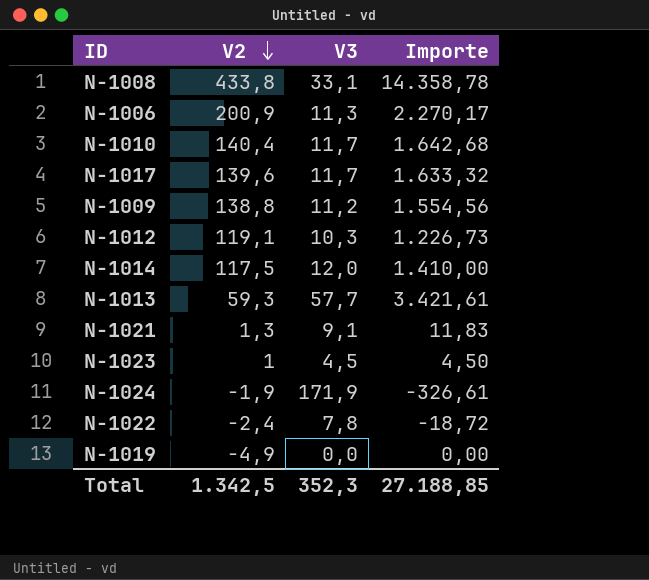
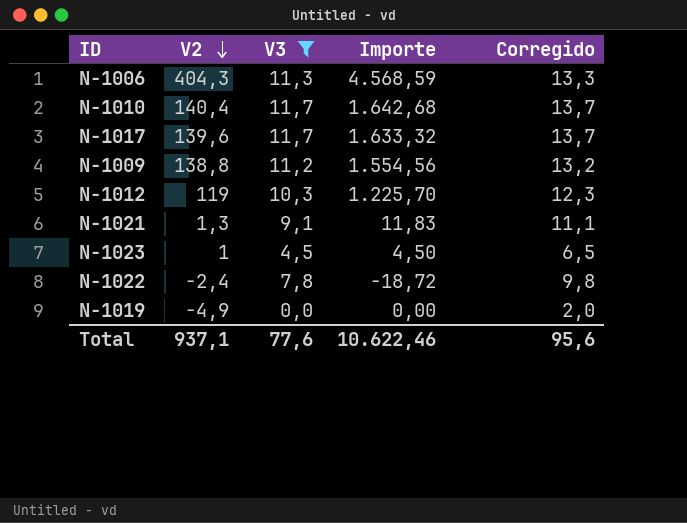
filter: none -> V3 <= 11,7
column Corregido | formula: none -> [V3] + 2
N-1006 | V2: 200,9 -> 404,3
N-1006 | Importe: 2.270,17 -> 4.568,59
N-1012 | V2: 119,1 -> 119
N-1012 | Importe: 1.226,73 -> 1.225,70
Total | V2: 1.342,5 -> 937,1
Total | V3: 352,3 -> 77,6
Total | Importe: 27.188,85 -> 10.622,46

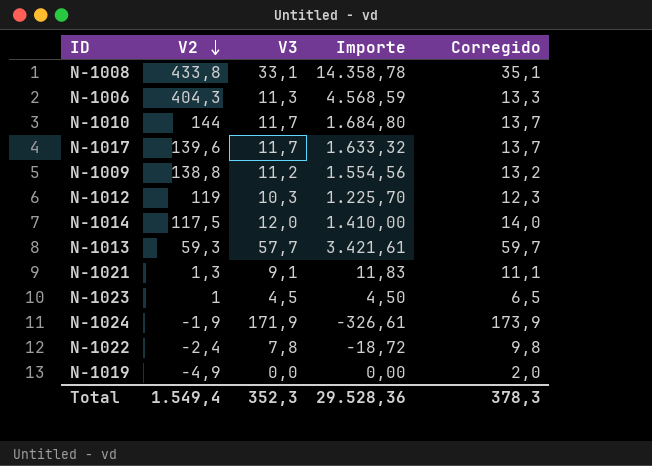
filter: V3 <= 11,7 -> none
N-1010 | V2: 140,4 -> 144
N-1010 | Importe: 1.642,68 -> 1.684,80
Total | V2: 937,1 -> 1.549,4
Total | V3: 77,6 -> 352,3
Total | Importe: 10.622,46 -> 29.528,36
Total | Corregido: 95,6 -> 378,3

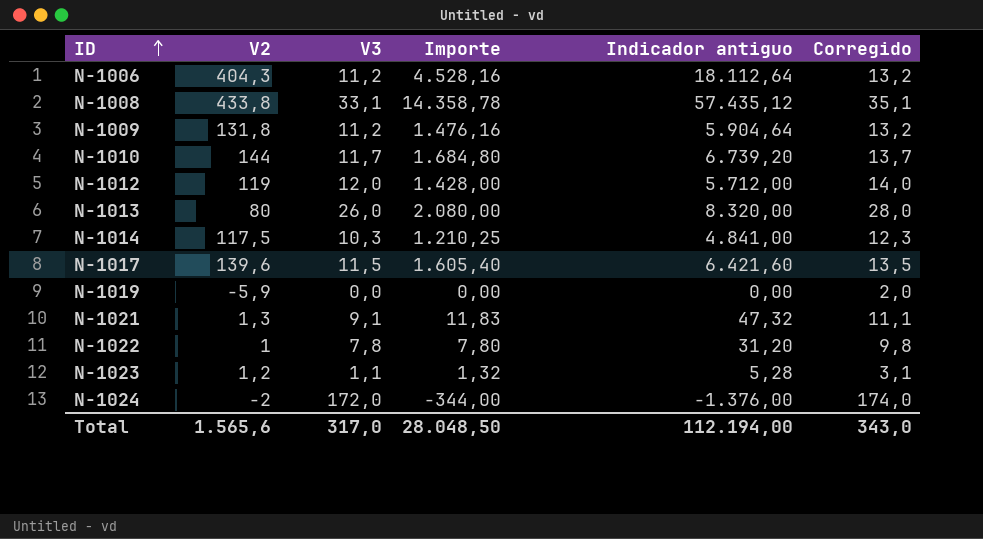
row order: V2 descending -> ID ascending
column Indicador antiguo | formula: none -> [Importe] * 4
N-1006 | V3: 11,3 -> 11,2
N-1006 | Importe: 4.568,59 -> 4.528,16
N-1006 | Corregido: 13,3 -> 13,2
N-1009 | V2: 138,8 -> 131,8
N-1009 | Importe: 1.554,56 -> 1.476,16
N-1012 | V3: 10,3 -> 12,0
N-1012 | Importe: 1.225,70 -> 1.428,00
N-1012 | Corregido: 12,3 -> 14,0
N-1013 | V2: 59,3 -> 80
N-1013 | V3: 57,7 -> 26,0
N-1013 | Importe: 3.421,61 -> 2.080,00
N-1013 | Corregido: 59,7 -> 28,0
N-1014 | V3: 12,0 -> 10,3
N-1014 | Importe: 1.410,00 -> 1.210,25
N-1014 | Corregido: 14,0 -> 12,3
N-1017 | V3: 11,7 -> 11,5
N-1017 | Importe: 1.633,32 -> 1.605,40
N-1017 | Corregido: 13,7 -> 13,5
N-1019 | V2: -4,9 -> -5,9
N-1022 | V2: -2,4 -> 1
N-1022 | Importe: -18,72 -> 7,80
N-1023 | V2: 1 -> 1,2
N-1023 | V3: 4,5 -> 1,1
N-1023 | Importe: 4,50 -> 1,32
N-1023 | Corregido: 6,5 -> 3,1
N-1024 | V2: -1,9 -> -2
N-1024 | V3: 171,9 -> 172,0
N-1024 | Importe: -326,61 -> -344,00
N-1024 | Corregido: 173,9 -> 174,0
Total | V2: 1.549,4 -> 1.565,6
Total | V3: 352,3 -> 317,0
Total | Importe: 29.528,36 -> 28.048,50
Total | Corregido: 378,3 -> 343,0

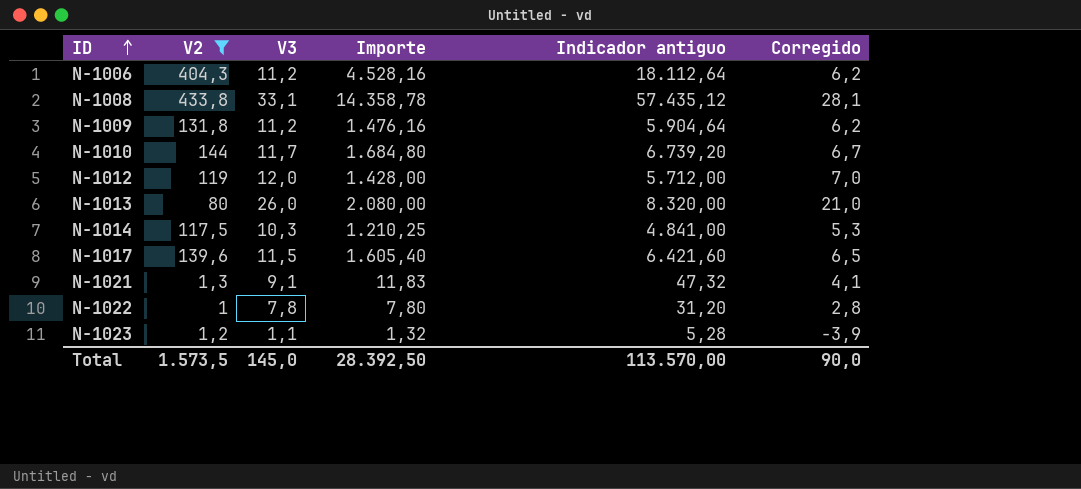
filter: none -> V2 >= 1
column Corregido | formula: [V3] + 2 -> [V3] - 5
Total | V2: 1.565,6 -> 1.573,5
Total | V3: 317,0 -> 145,0
Total | Importe: 28.048,50 -> 28.392,50
Total | Indicador antiguo: 112.194,00 -> 113.570,00
Total | Corregido: 343,0 -> 90,0

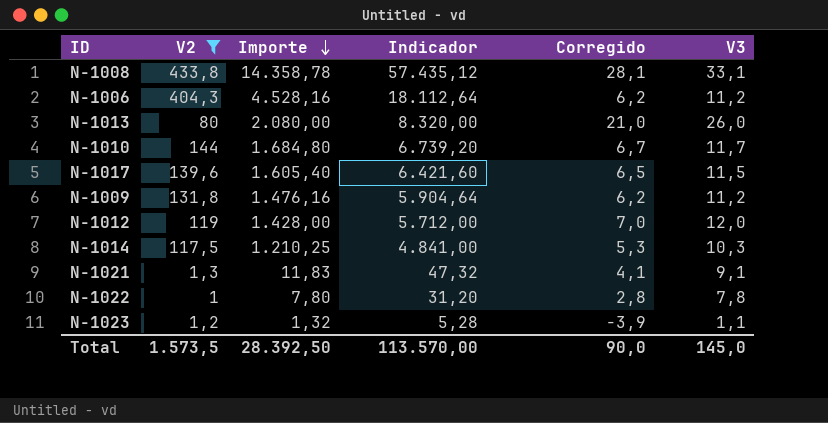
row order: ID ascending -> Importe descending
column name: Indicador antiguo -> Indicador
column V3 | position: 3 -> 6

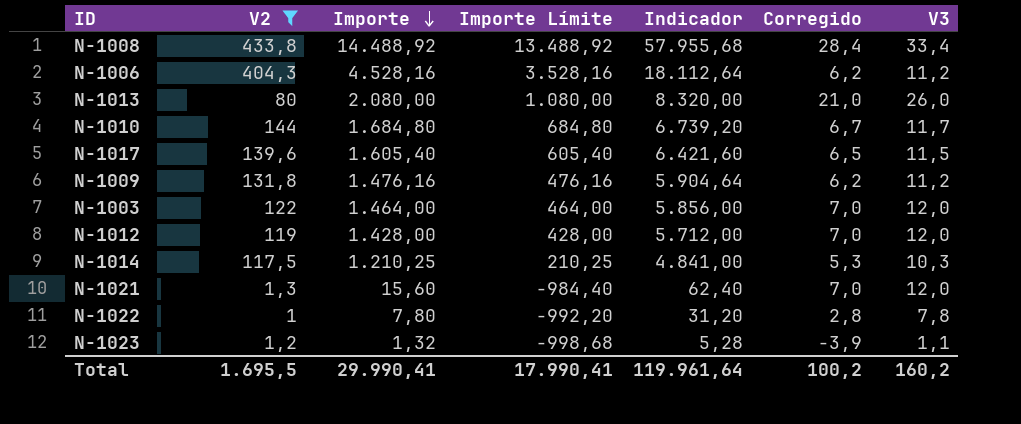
column Importe Límite | formula: none -> [Importe] - 1000
N-1008 | Importe: 14.358,78 -> 14.488,92
N-1008 | Indicador: 57.435,12 -> 57.955,68
N-1008 | Corregido: 28,1 -> 28,4
N-1008 | V3: 33,1 -> 33,4
row N-1003: none -> 122 | 1.464,00 | 464,00 | 5.856,00 | 7,0 | 12,0
N-1021 | Importe: 11,83 -> 15,60
N-1021 | Indicador: 47,32 -> 62,40
N-1021 | Corregido: 4,1 -> 7,0
N-1021 | V3: 9,1 -> 12,0
Total | V2: 1.573,5 -> 1.695,5
Total | Importe: 28.392,50 -> 29.990,41
Total | Indicador: 113.570,00 -> 119.961,64
Total | Corregido: 90,0 -> 100,2
Total | V3: 145,0 -> 160,2

